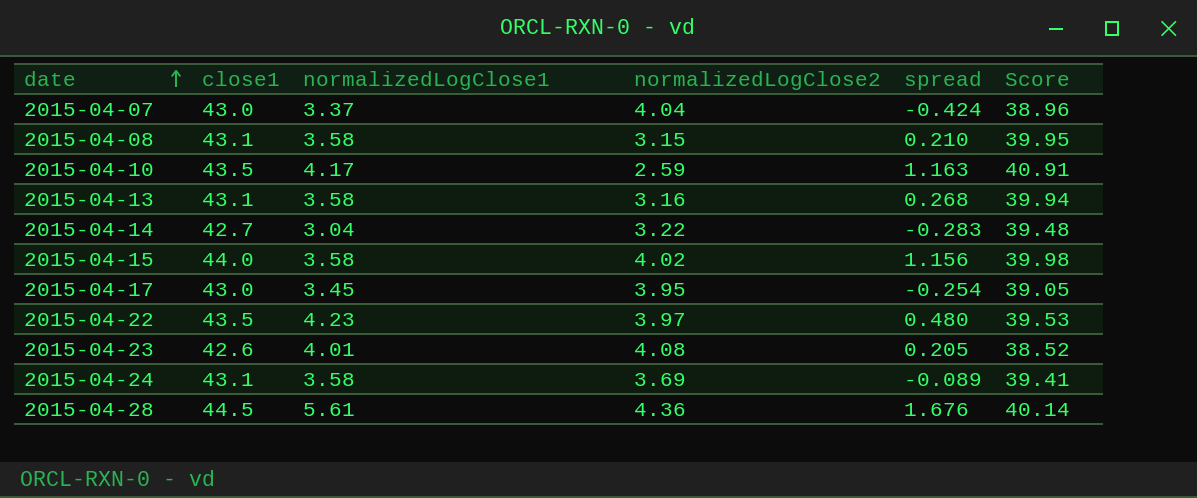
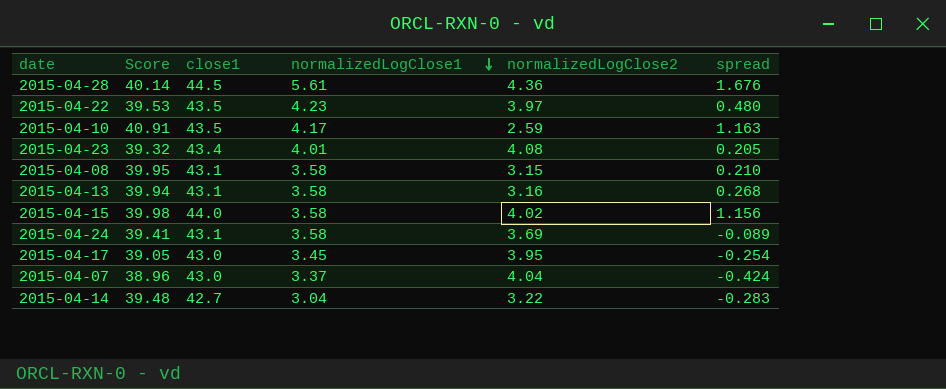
row order: date ascending -> normalizedLogClose1 descending
column Score | position: 6 -> 2
2015-04-23 | Score: 38.52 -> 39.32
2015-04-23 | close1: 42.6 -> 43.4

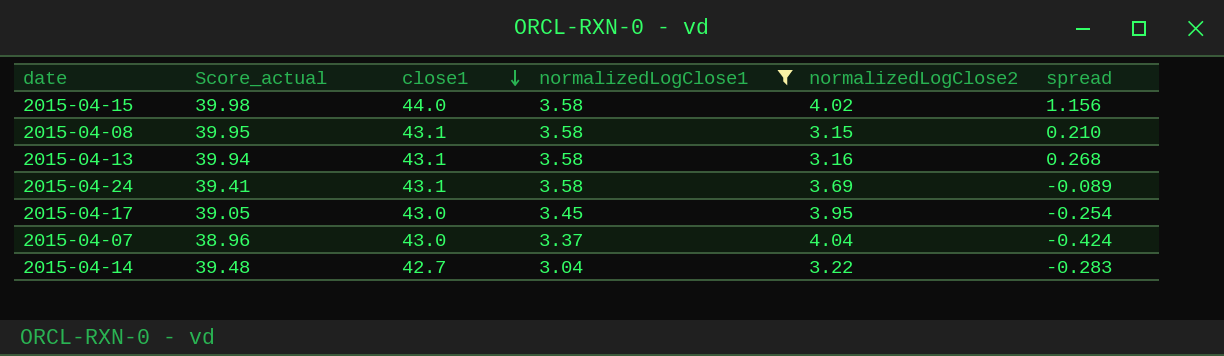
filter: none -> normalizedLogClose1 <= 3.58
row order: normalizedLogClose1 descending -> close1 descending
column name: Score -> Score_actual

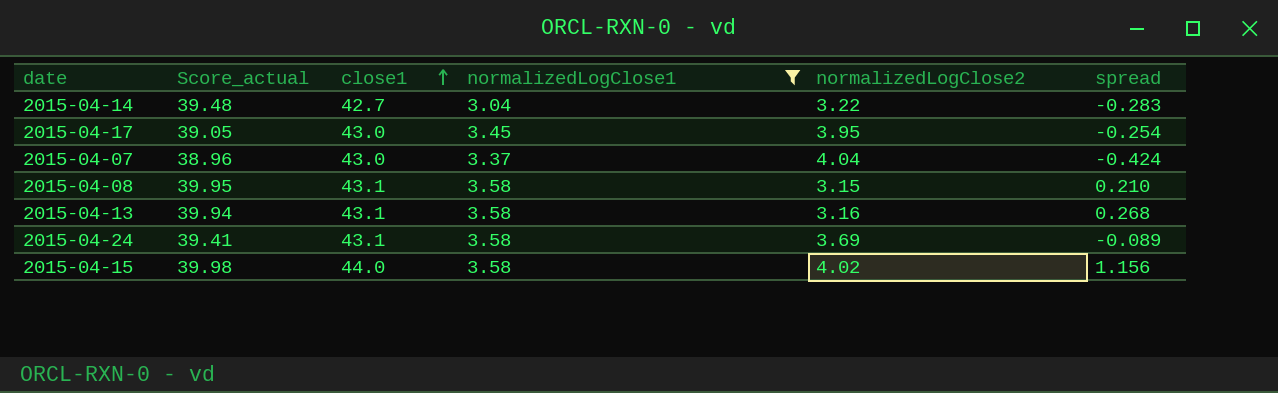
row order: close1 descending -> close1 ascending

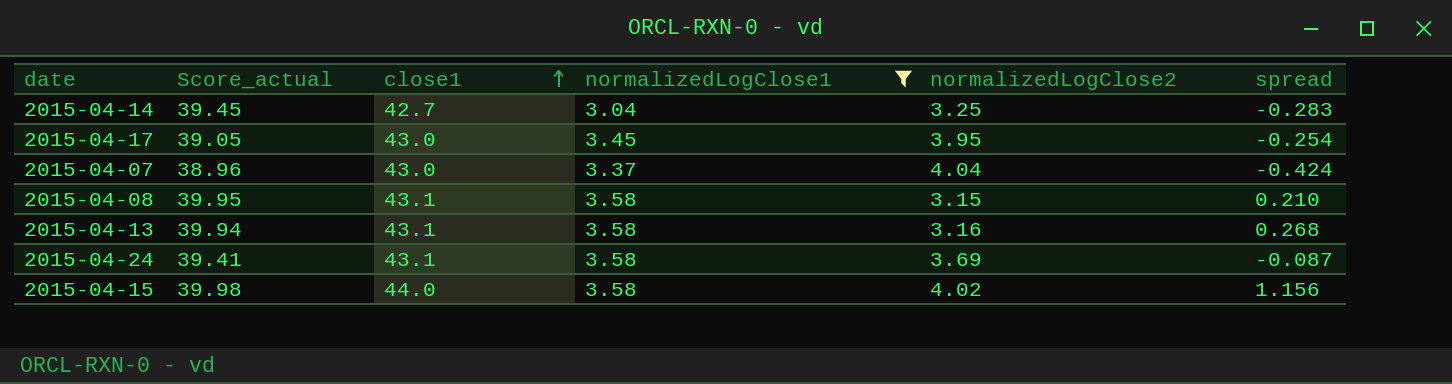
2015-04-14 | Score_actual: 39.48 -> 39.45
2015-04-14 | normalizedLogClose2: 3.22 -> 3.25
2015-04-24 | spread: -0.089 -> -0.087

